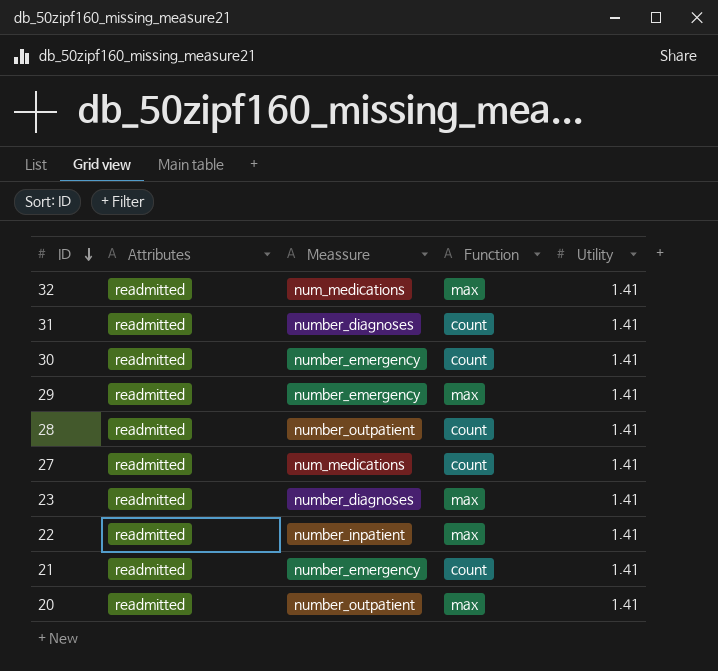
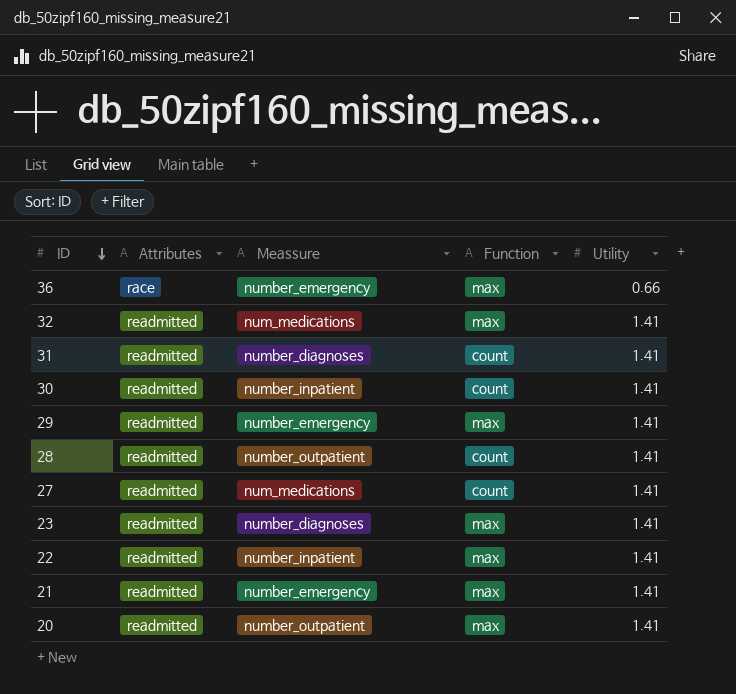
row 36: none -> race | number_emergency | max | 0.66
30 | Meassure: number_emergency -> number_inpatient
21 | Function: count -> max

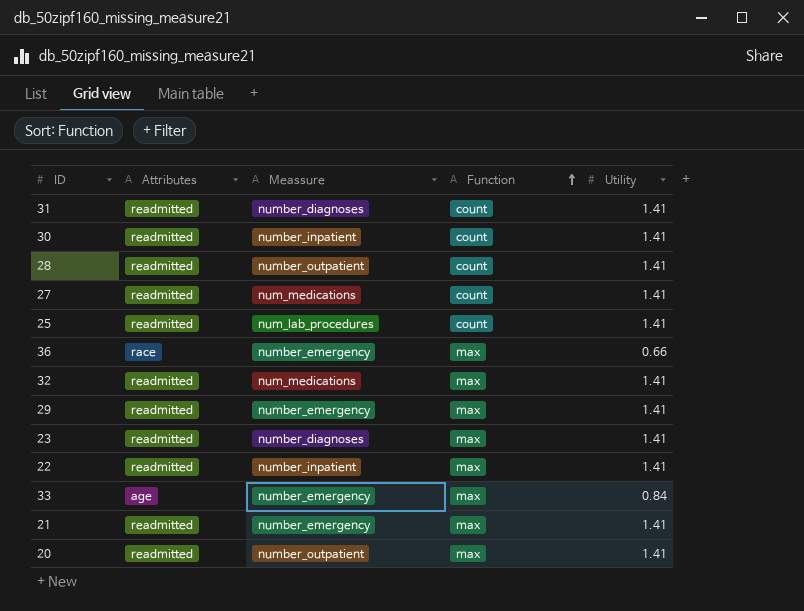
row order: ID descending -> Function ascending
row 25: none -> readmitted | num_lab_procedures | count | 1.41
row 33: none -> age | number_emergency | max | 0.84

